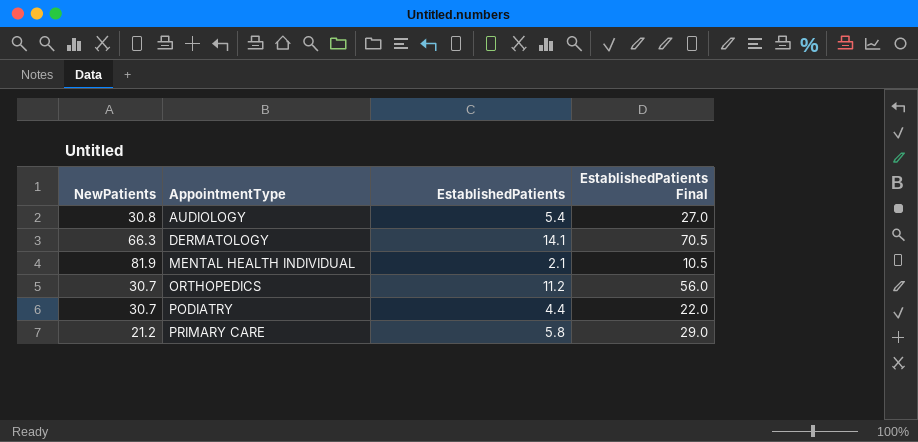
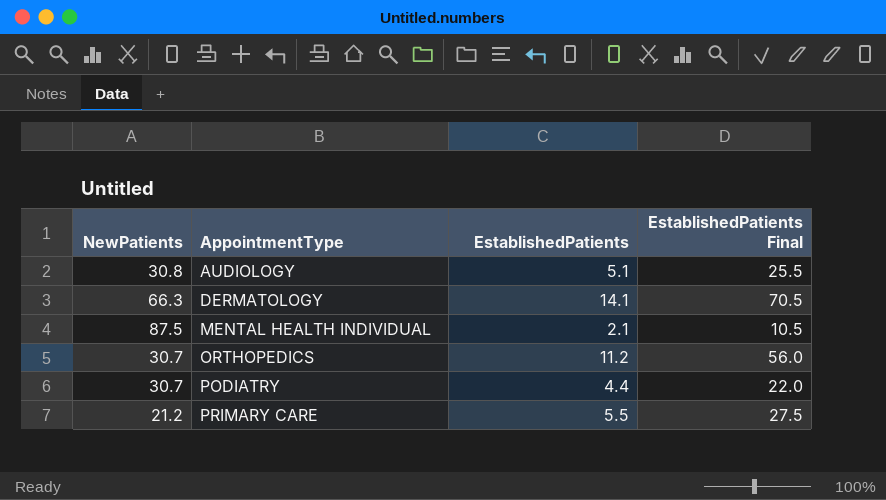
AUDIOLOGY | EstablishedPatients: 5.4 -> 5.1
AUDIOLOGY | EstablishedPatients Final: 27.0 -> 25.5
MENTAL HEALTH INDIVIDUAL | NewPatients: 81.9 -> 87.5
PRIMARY CARE | EstablishedPatients: 5.8 -> 5.5
PRIMARY CARE | EstablishedPatients Final: 29.0 -> 27.5

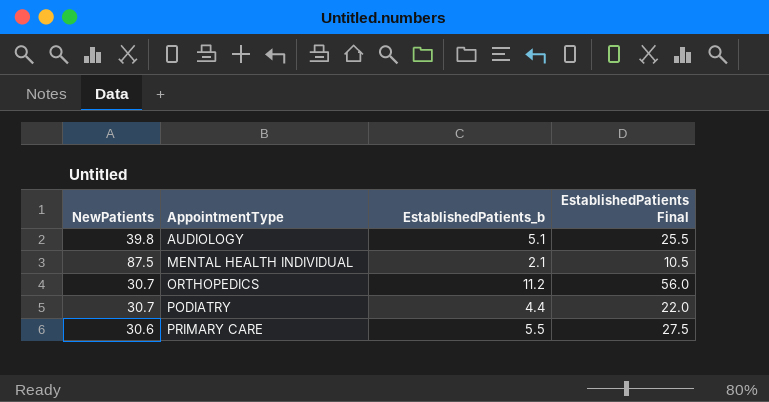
column name: EstablishedPatients -> EstablishedPatients_b
row DERMATOLOGY: 66.3 | 14.1 | 70.5 -> none
AUDIOLOGY | NewPatients: 30.8 -> 39.8
PRIMARY CARE | NewPatients: 21.2 -> 30.6

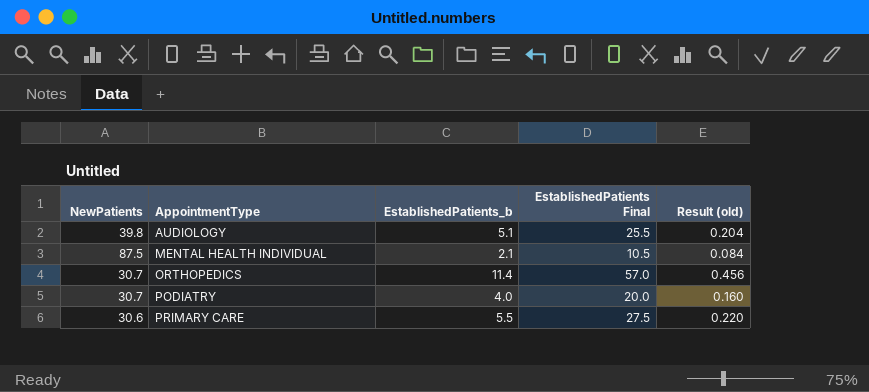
column Result (old) | formula: none -> [EstablishedPatients_b] * 0.04
ORTHOPEDICS | EstablishedPatients_b: 11.2 -> 11.4
ORTHOPEDICS | EstablishedPatients Final: 56.0 -> 57.0
PODIATRY | EstablishedPatients_b: 4.4 -> 4.0
PODIATRY | EstablishedPatients Final: 22.0 -> 20.0

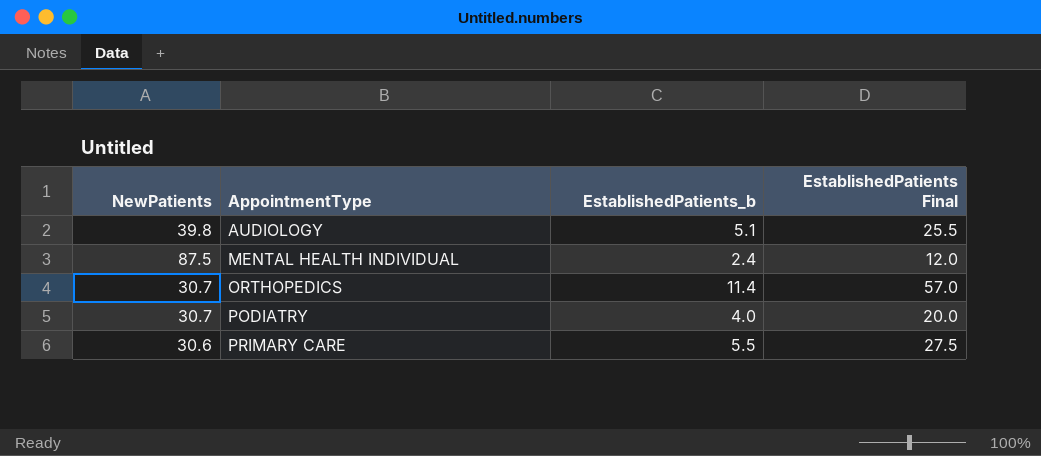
column Result (old) | formula: [EstablishedPatients_b] * 0.04 -> none
MENTAL HEALTH INDIVIDUAL | EstablishedPatients_b: 2.1 -> 2.4
MENTAL HEALTH INDIVIDUAL | EstablishedPatients Final: 10.5 -> 12.0

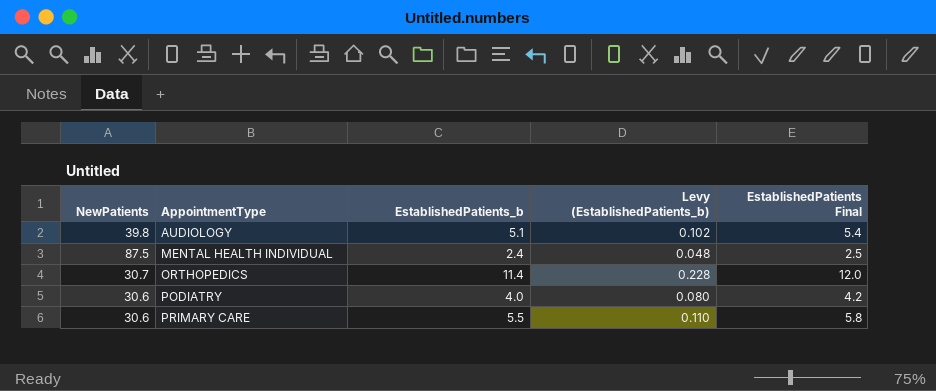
column Levy (EstablishedPatients_b) | formula: none -> [EstablishedPatients_b] * 0.02
column EstablishedPatients Final | formula: [EstablishedPatients_b] * 5 -> [EstablishedPatients_b] * 1.05
PODIATRY | NewPatients: 30.7 -> 30.6

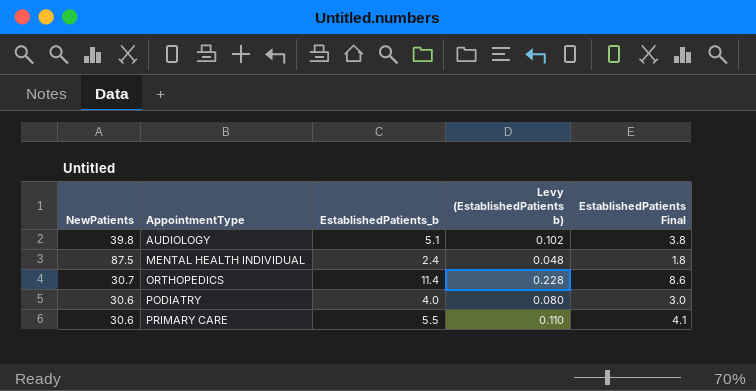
column name: Levy (EstablishedPatients_b) -> Levy (EstablishedPatients b)
column EstablishedPatients Final | formula: [EstablishedPatients_b] * 1.05 -> [EstablishedPatients_b] * 0.75

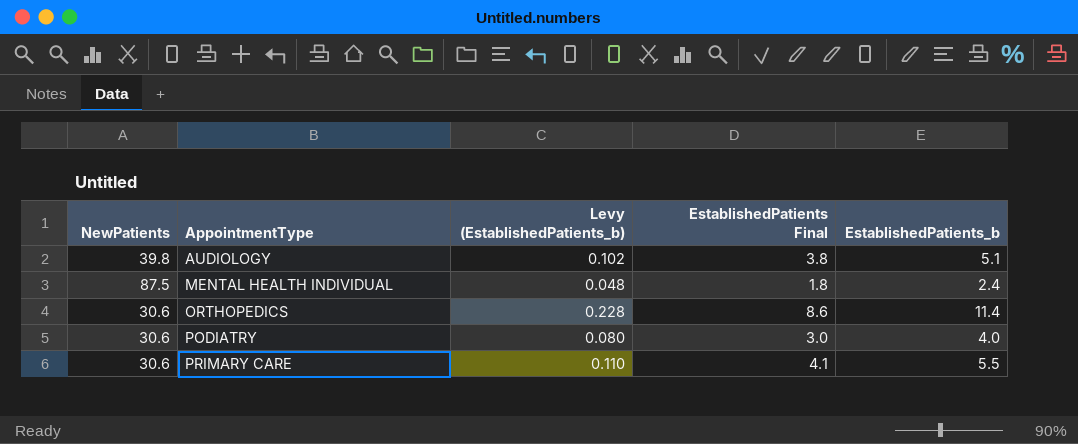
column name: Levy (EstablishedPatients b) -> Levy (EstablishedPatients_b)
column EstablishedPatients_b | position: 3 -> 5
ORTHOPEDICS | NewPatients: 30.7 -> 30.6

